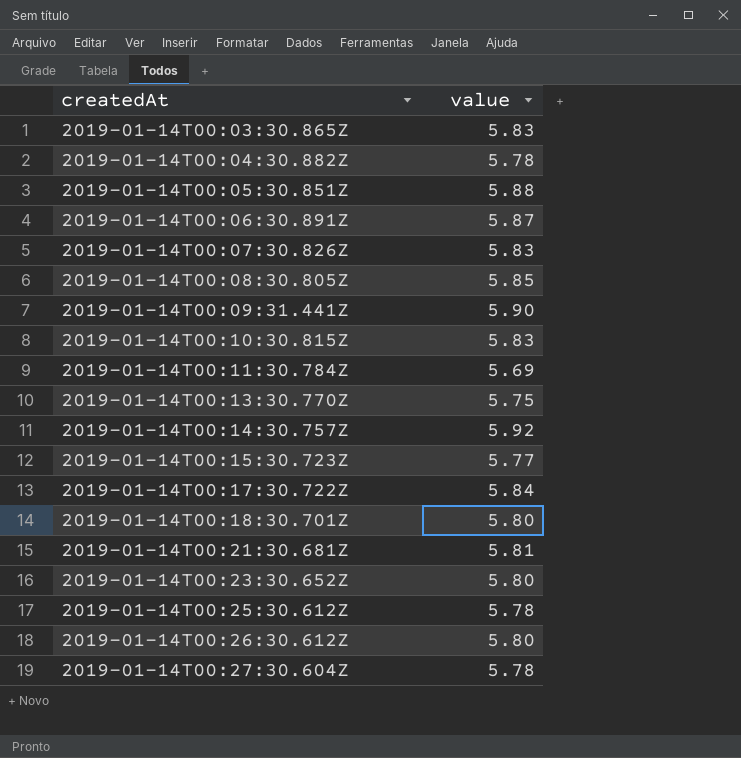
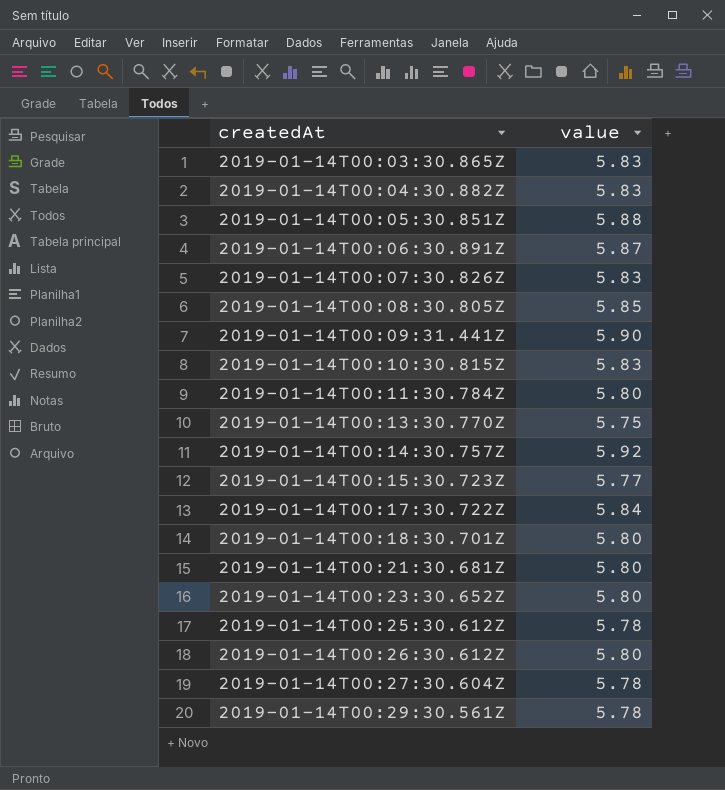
2019-01-14T00:04:30.882Z | value: 5.78 -> 5.83
2019-01-14T00:11:30.784Z | value: 5.69 -> 5.80
2019-01-14T00:21:30.681Z | value: 5.81 -> 5.80
row 2019-01-14T00:29:30.561Z: none -> 5.78

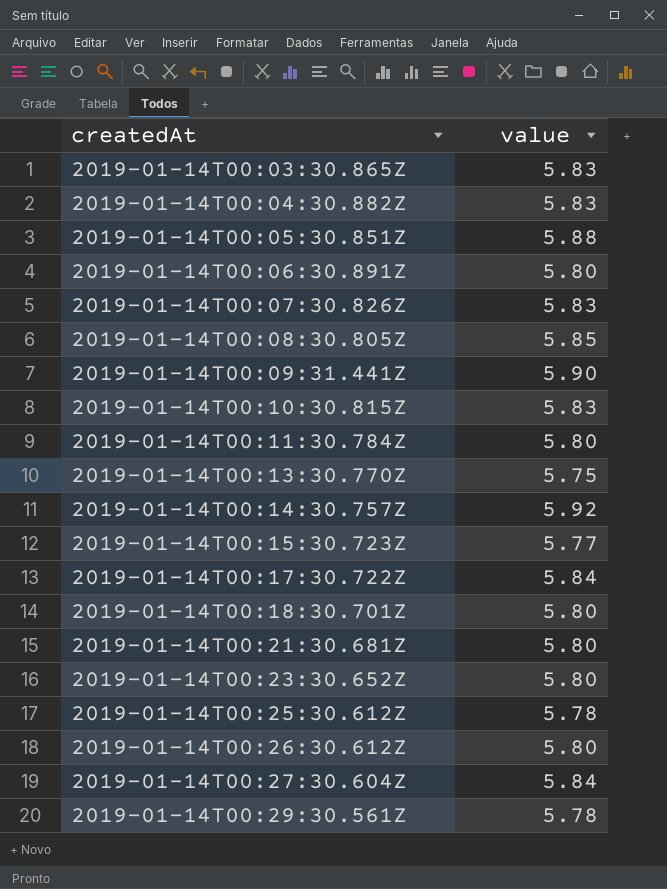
2019-01-14T00:06:30.891Z | value: 5.87 -> 5.80
2019-01-14T00:27:30.604Z | value: 5.78 -> 5.84

